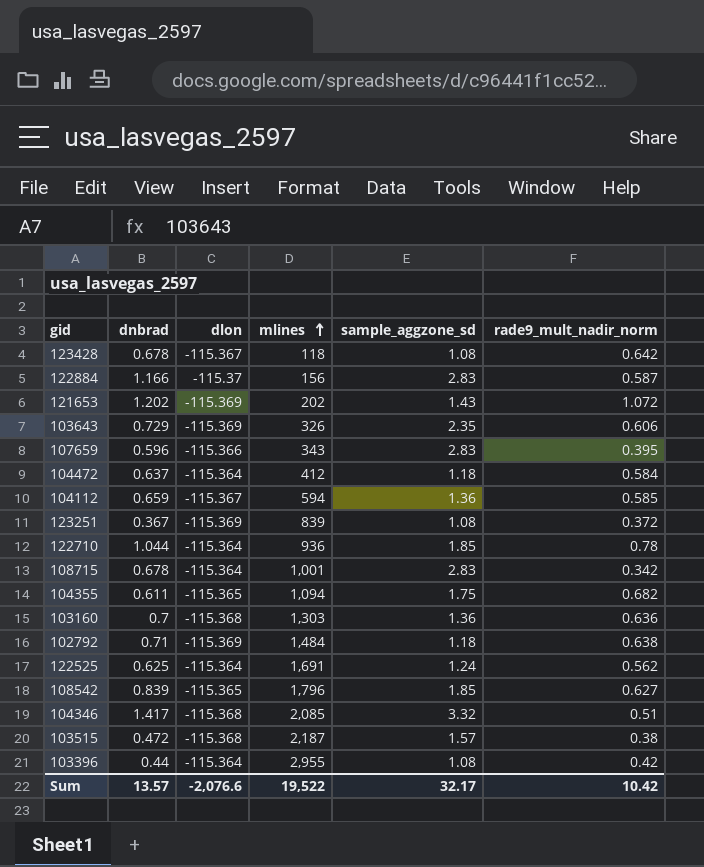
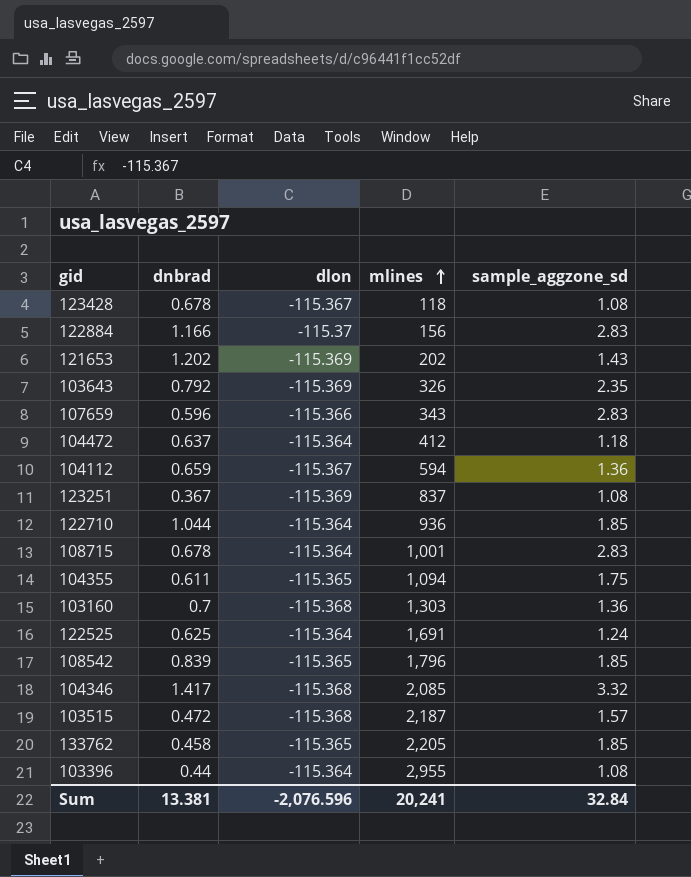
column rade9_mult_nadir_norm | position: 6 -> none
row 102792: 0.71 | -115.369 | 1,484 | 1.18 | 0.638 -> none
103643 | dnbrad: 0.729 -> 0.792
123251 | mlines: 839 -> 837
row 133762: none -> 0.458 | -115.365 | 2,205 | 1.85
Sum | dnbrad: 13.57 -> 13.381
Sum | dlon: -2,076.6 -> -2,076.596
Sum | mlines: 19,522 -> 20,241
Sum | sample_aggzone_sd: 32.17 -> 32.84

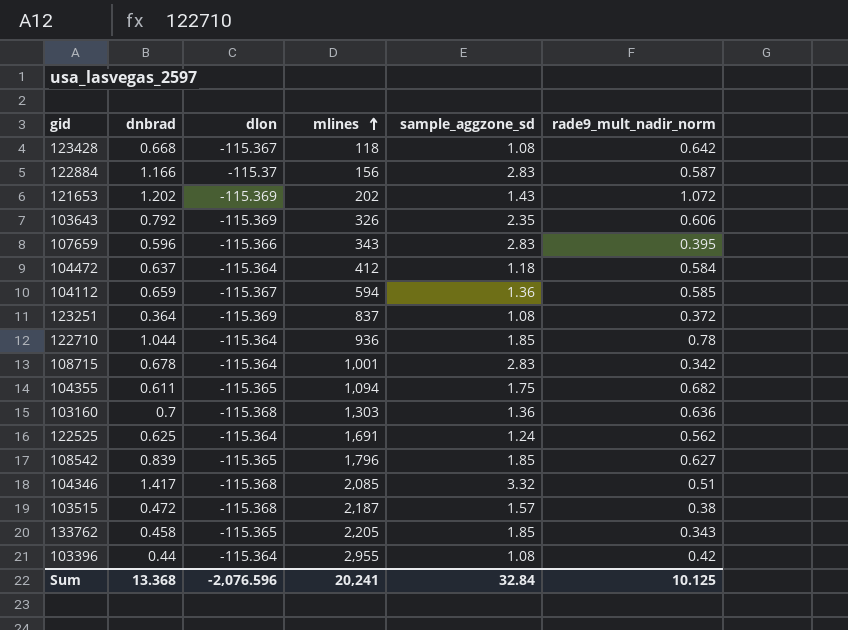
column rade9_mult_nadir_norm | position: none -> 6
123428 | dnbrad: 0.678 -> 0.668
123251 | dnbrad: 0.367 -> 0.364
Sum | dnbrad: 13.381 -> 13.368

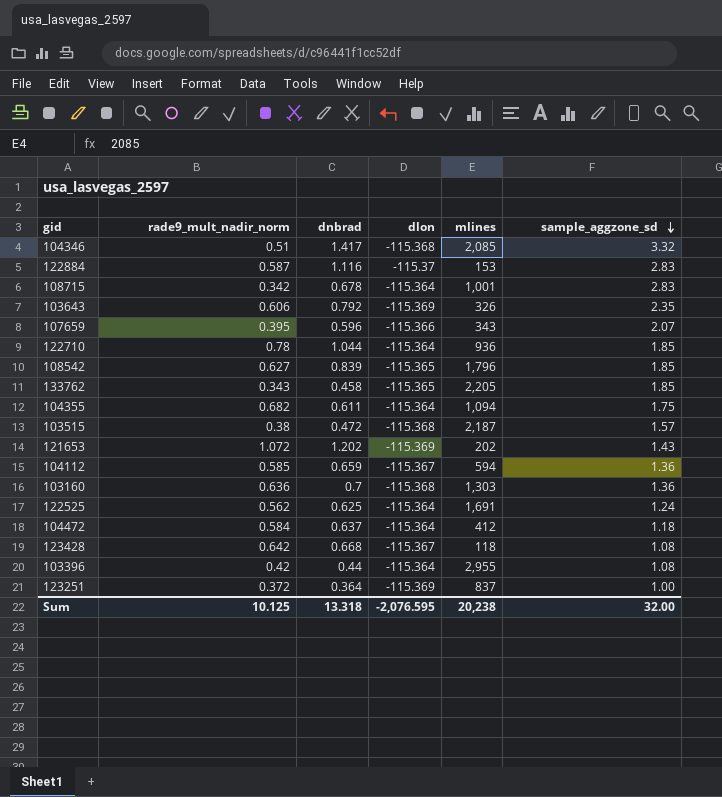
row order: mlines ascending -> sample_aggzone_sd descending
column rade9_mult_nadir_norm | position: 6 -> 2
122884 | dnbrad: 1.166 -> 1.116
122884 | mlines: 156 -> 153
107659 | sample_aggzone_sd: 2.83 -> 2.07
104355 | dlon: -115.365 -> -115.364
123251 | sample_aggzone_sd: 1.08 -> 1.00
Sum | dnbrad: 13.368 -> 13.318
Sum | dlon: -2,076.596 -> -2,076.595
Sum | mlines: 20,241 -> 20,238
Sum | sample_aggzone_sd: 32.84 -> 32.00

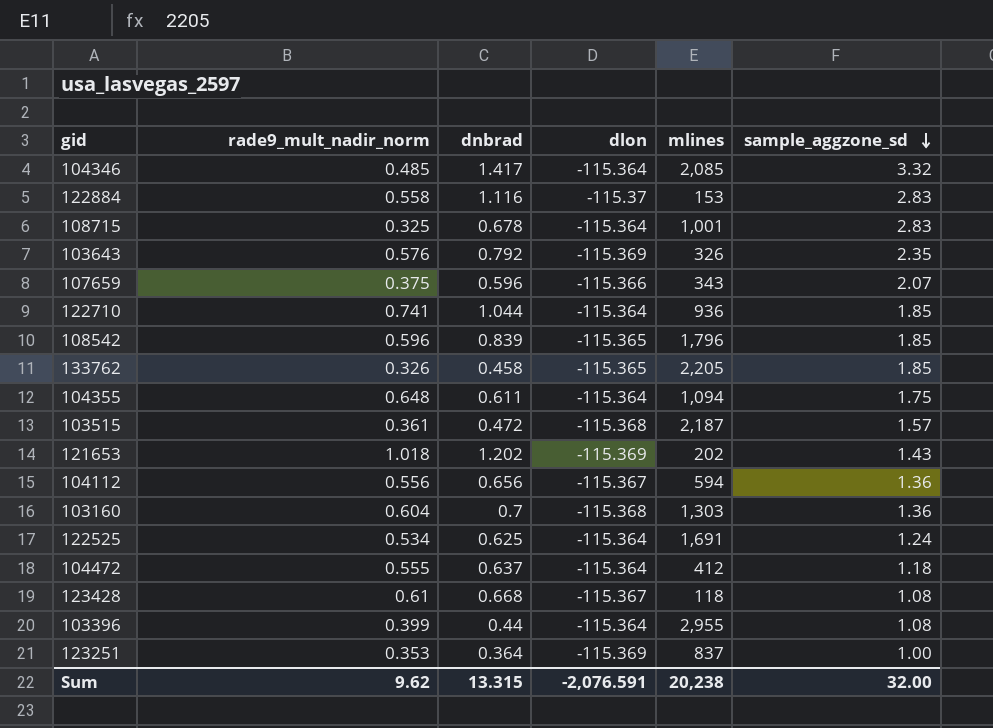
104346 | rade9_mult_nadir_norm: 0.51 -> 0.485
104346 | dlon: -115.368 -> -115.364
122884 | rade9_mult_nadir_norm: 0.587 -> 0.558
108715 | rade9_mult_nadir_norm: 0.342 -> 0.325
103643 | rade9_mult_nadir_norm: 0.606 -> 0.576
107659 | rade9_mult_nadir_norm: 0.395 -> 0.375
122710 | rade9_mult_nadir_norm: 0.78 -> 0.741
108542 | rade9_mult_nadir_norm: 0.627 -> 0.596
133762 | rade9_mult_nadir_norm: 0.343 -> 0.326
104355 | rade9_mult_nadir_norm: 0.682 -> 0.648
103515 | rade9_mult_nadir_norm: 0.38 -> 0.361
121653 | rade9_mult_nadir_norm: 1.072 -> 1.018
104112 | rade9_mult_nadir_norm: 0.585 -> 0.556
104112 | dnbrad: 0.659 -> 0.656
103160 | rade9_mult_nadir_norm: 0.636 -> 0.604
122525 | rade9_mult_nadir_norm: 0.562 -> 0.534
104472 | rade9_mult_nadir_norm: 0.584 -> 0.555
123428 | rade9_mult_nadir_norm: 0.642 -> 0.61
103396 | rade9_mult_nadir_norm: 0.42 -> 0.399
123251 | rade9_mult_nadir_norm: 0.372 -> 0.353
Sum | rade9_mult_nadir_norm: 10.125 -> 9.62
Sum | dnbrad: 13.318 -> 13.315
Sum | dlon: -2,076.595 -> -2,076.591

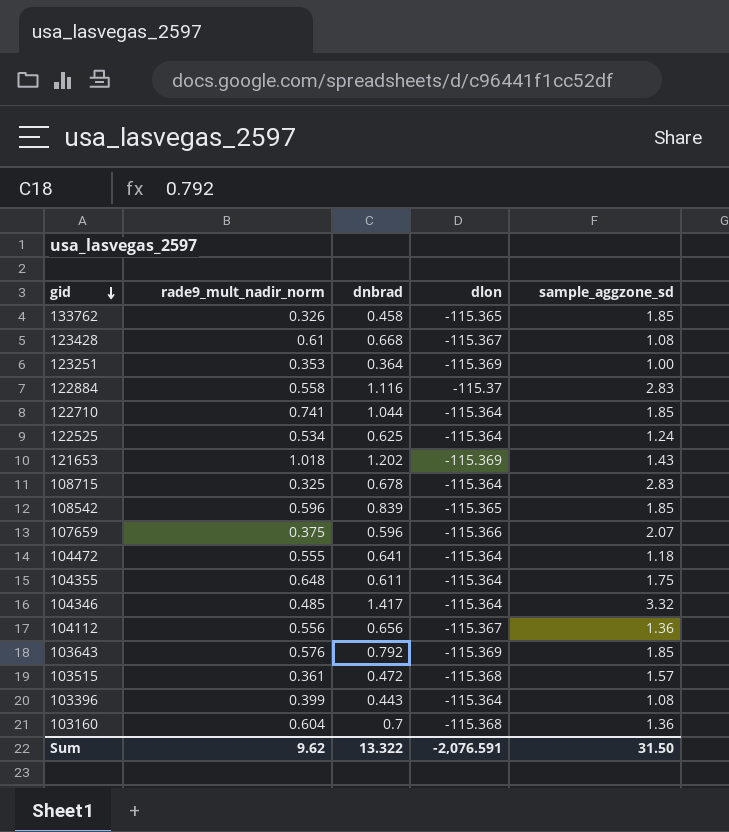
row order: sample_aggzone_sd descending -> gid descending
column mlines | position: 5 -> none
104472 | dnbrad: 0.637 -> 0.641
103643 | sample_aggzone_sd: 2.35 -> 1.85
103396 | dnbrad: 0.44 -> 0.443
Sum | dnbrad: 13.315 -> 13.322
Sum | sample_aggzone_sd: 32.00 -> 31.50

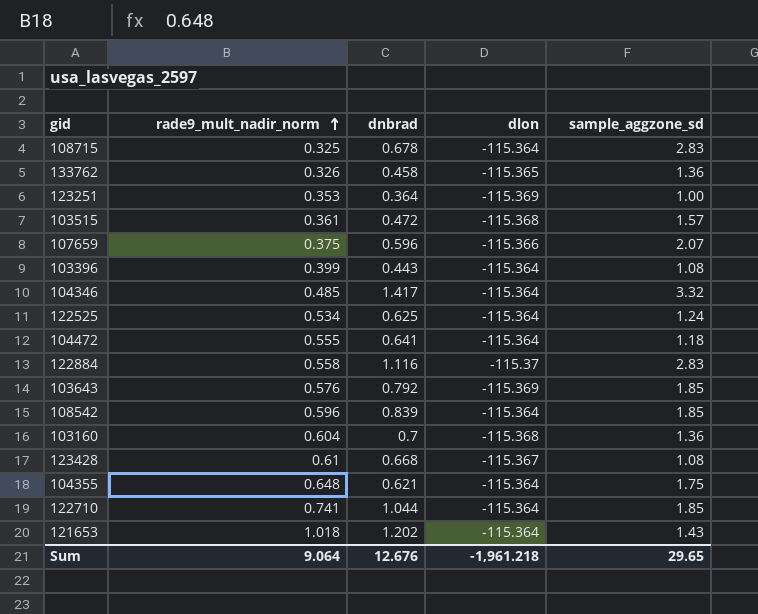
row order: gid descending -> rade9_mult_nadir_norm ascending
row 104112: 0.556 | 0.656 | -115.367 | 1.36 -> none
133762 | sample_aggzone_sd: 1.85 -> 1.36
108542 | dlon: -115.365 -> -115.364
104355 | dnbrad: 0.611 -> 0.621
121653 | dlon: -115.369 -> -115.364
Sum | rade9_mult_nadir_norm: 9.62 -> 9.064
Sum | dnbrad: 13.322 -> 12.676
Sum | dlon: -2,076.591 -> -1,961.218
Sum | sample_aggzone_sd: 31.50 -> 29.65

